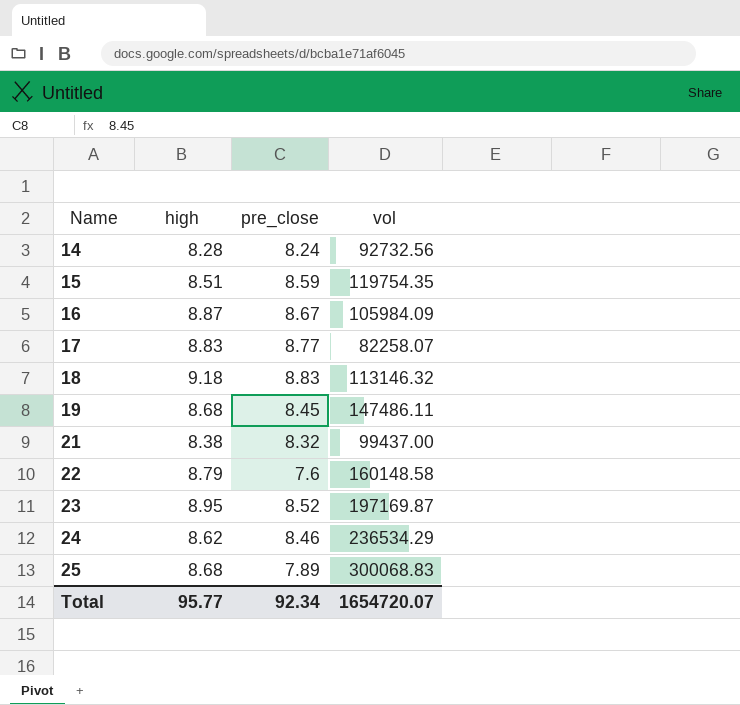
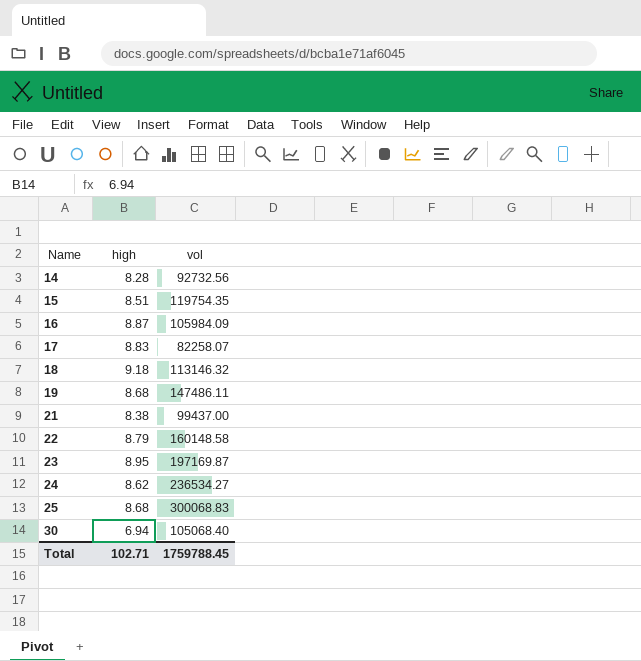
column pre_close | position: 3 -> none
24 | vol: 236534.29 -> 236534.27
row 30: none -> 6.94 | 105068.40
Total | high: 95.77 -> 102.71
Total | vol: 1654720.07 -> 1759788.45

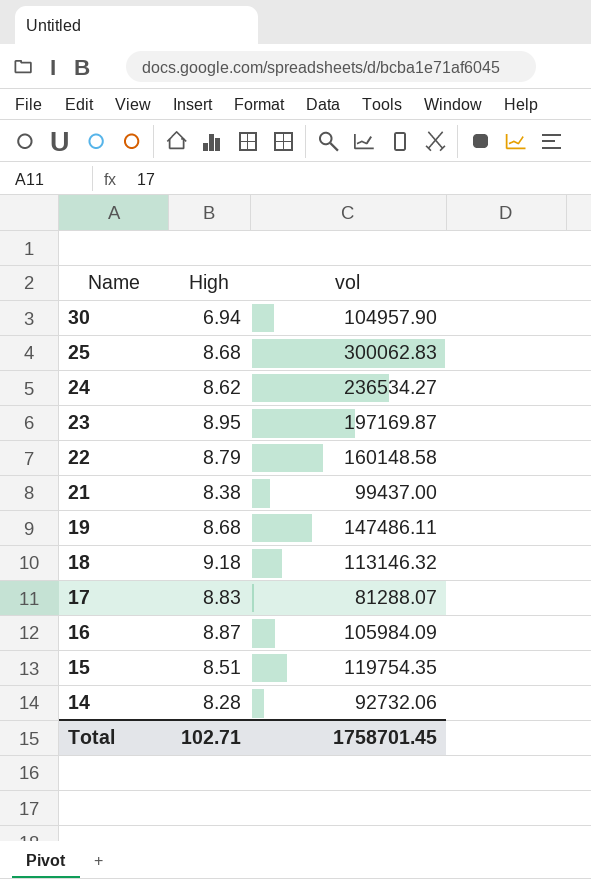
row order: Name ascending -> Name descending
column name: high -> High
30 | vol: 105068.40 -> 104957.90
25 | vol: 300068.83 -> 300062.83
17 | vol: 82258.07 -> 81288.07
14 | vol: 92732.56 -> 92732.06
Total | vol: 1759788.45 -> 1758701.45

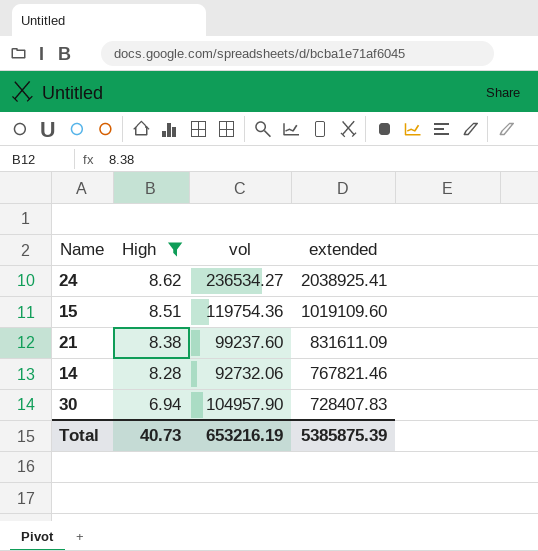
filter: none -> High <= 8.62
row order: Name descending -> High descending
column extended | formula: none -> [High] * [vol]
15 | vol: 119754.35 -> 119754.36
21 | vol: 99437.00 -> 99237.60
Total | High: 102.71 -> 40.73
Total | vol: 1758701.45 -> 653216.19

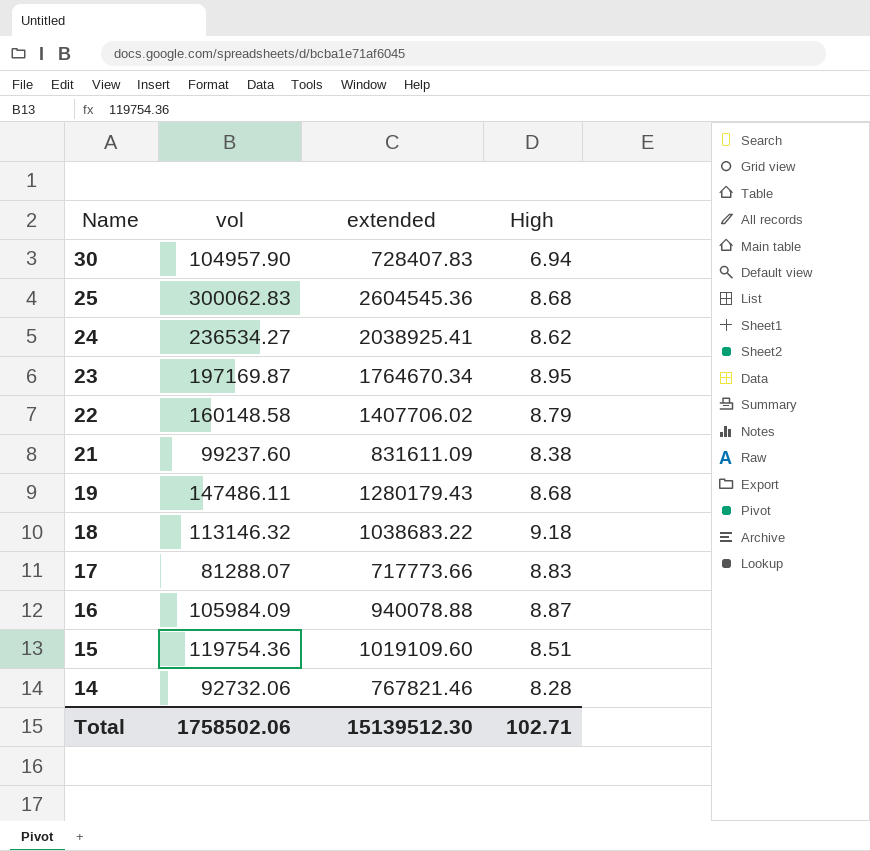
filter: High <= 8.62 -> none
row order: High descending -> Name descending
column High | position: 2 -> 4
Total | vol: 653216.19 -> 1758502.06
Total | extended: 5385875.39 -> 15139512.30
Total | High: 40.73 -> 102.71

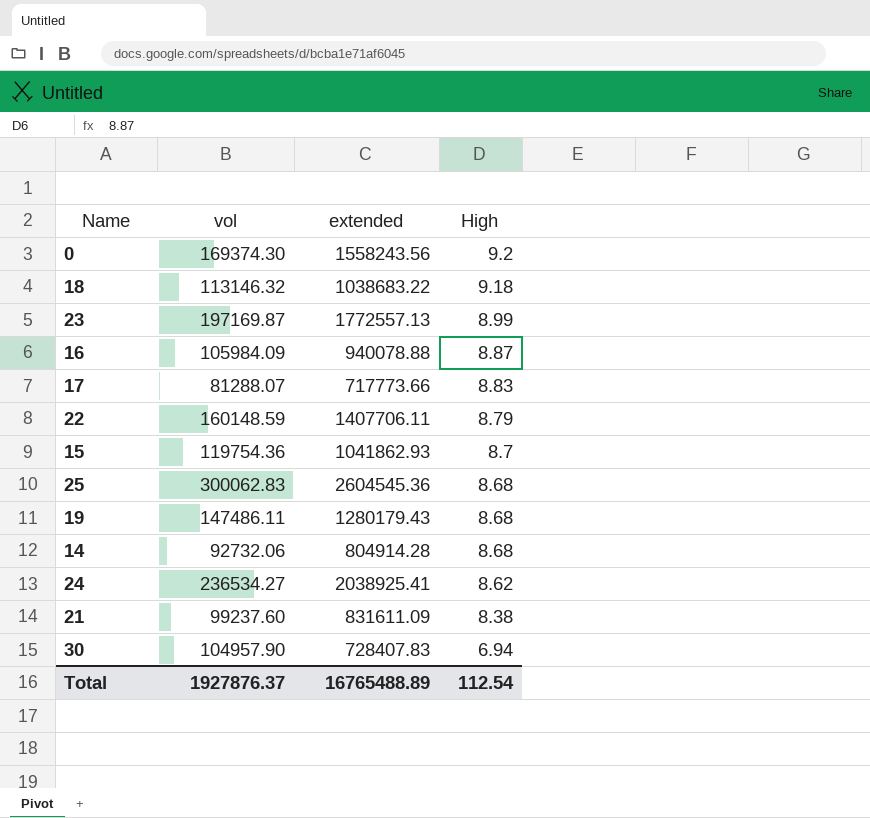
row order: Name descending -> High descending
row 0: none -> 169374.30 | 1558243.56 | 9.2
23 | extended: 1764670.34 -> 1772557.13
23 | High: 8.95 -> 8.99
22 | vol: 160148.58 -> 160148.59
22 | extended: 1407706.02 -> 1407706.11
15 | extended: 1019109.60 -> 1041862.93
15 | High: 8.51 -> 8.7
14 | extended: 767821.46 -> 804914.28
14 | High: 8.28 -> 8.68
Total | vol: 1758502.06 -> 1927876.37
Total | extended: 15139512.30 -> 16765488.89
Total | High: 102.71 -> 112.54

